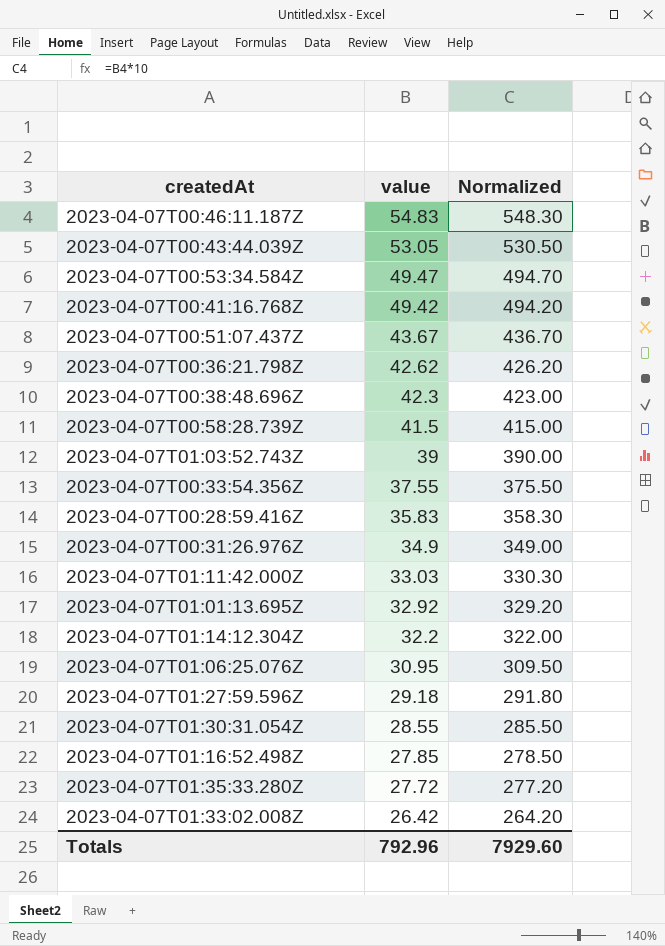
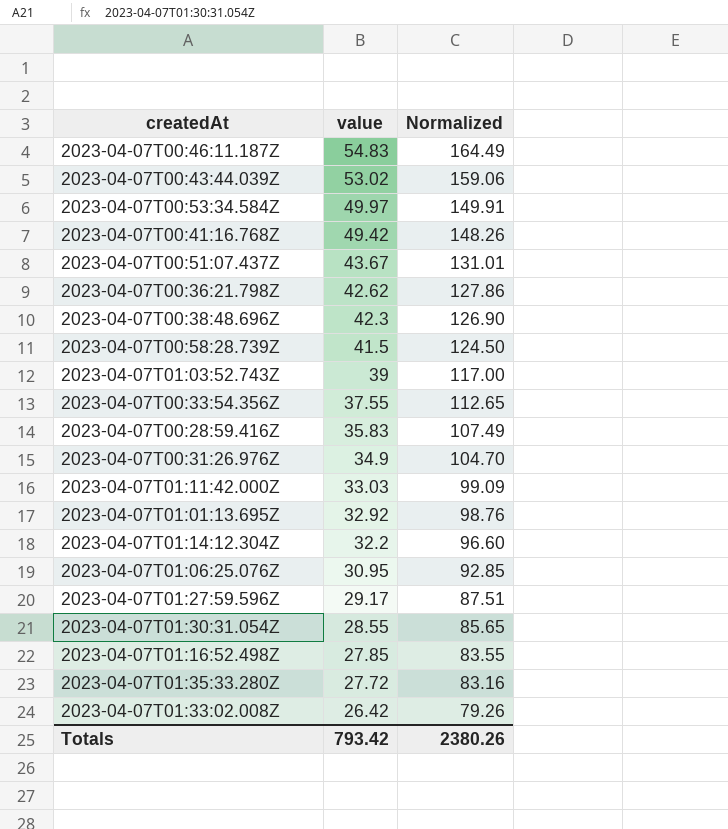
column Normalized | formula: [value] * 10 -> [value] * 3
2023-04-07T00:43:44.039Z | value: 53.05 -> 53.02
2023-04-07T00:53:34.584Z | value: 49.47 -> 49.97
2023-04-07T01:27:59.596Z | value: 29.18 -> 29.17
Totals | value: 792.96 -> 793.42
Totals | Normalized: 7929.60 -> 2380.26

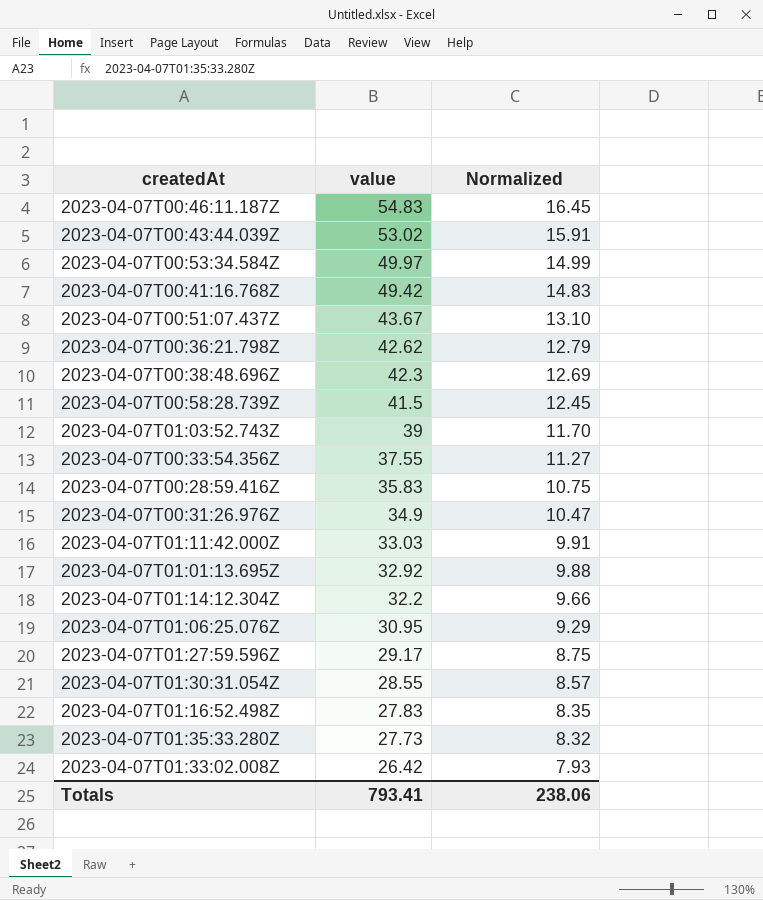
column Normalized | formula: [value] * 3 -> [value] * 0.3
2023-04-07T01:16:52.498Z | value: 27.85 -> 27.83
2023-04-07T01:35:33.280Z | value: 27.72 -> 27.73
Totals | value: 793.42 -> 793.41
Totals | Normalized: 2380.26 -> 238.06

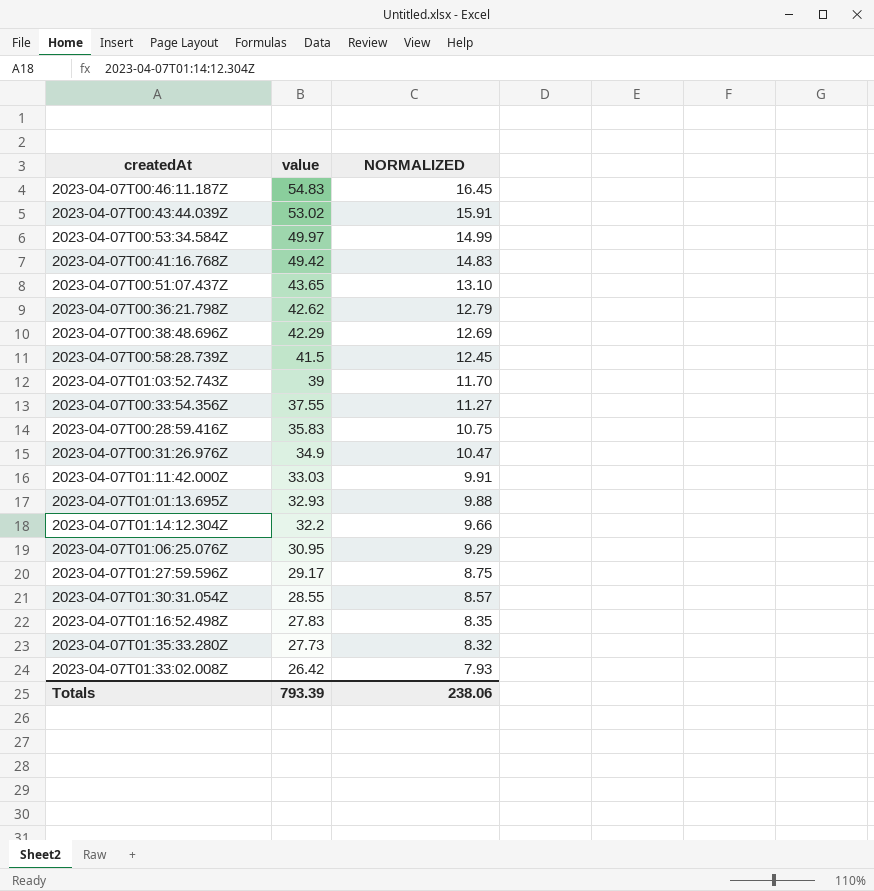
column name: Normalized -> NORMALIZED
2023-04-07T00:51:07.437Z | value: 43.67 -> 43.65
2023-04-07T00:38:48.696Z | value: 42.3 -> 42.29
2023-04-07T01:01:13.695Z | value: 32.92 -> 32.93
Totals | value: 793.41 -> 793.39

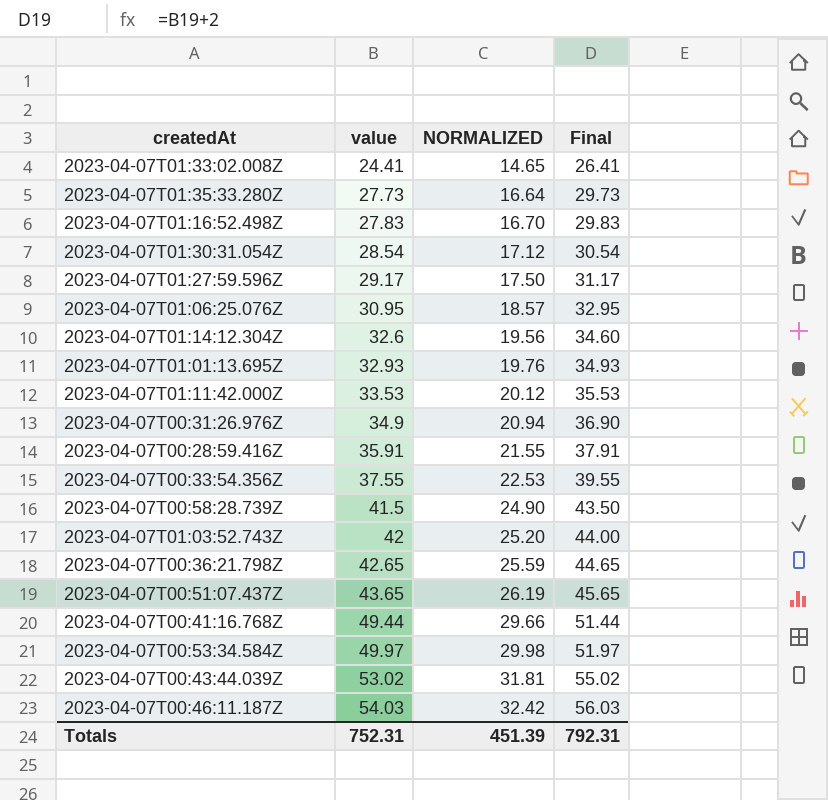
row order: value descending -> value ascending
column NORMALIZED | formula: [value] * 0.3 -> [value] * 0.6
column Final | formula: none -> [value] + 2
row 2023-04-07T00:38:48.696Z: 42.29 | 12.69 -> none
2023-04-07T01:33:02.008Z | value: 26.42 -> 24.41
2023-04-07T01:30:31.054Z | value: 28.55 -> 28.54
2023-04-07T01:14:12.304Z | value: 32.2 -> 32.6
2023-04-07T01:11:42.000Z | value: 33.03 -> 33.53
2023-04-07T00:28:59.416Z | value: 35.83 -> 35.91
2023-04-07T01:03:52.743Z | value: 39 -> 42
2023-04-07T00:36:21.798Z | value: 42.62 -> 42.65
2023-04-07T00:41:16.768Z | value: 49.42 -> 49.44
2023-04-07T00:46:11.187Z | value: 54.83 -> 54.03
Totals | value: 793.39 -> 752.31
Totals | NORMALIZED: 238.06 -> 451.39

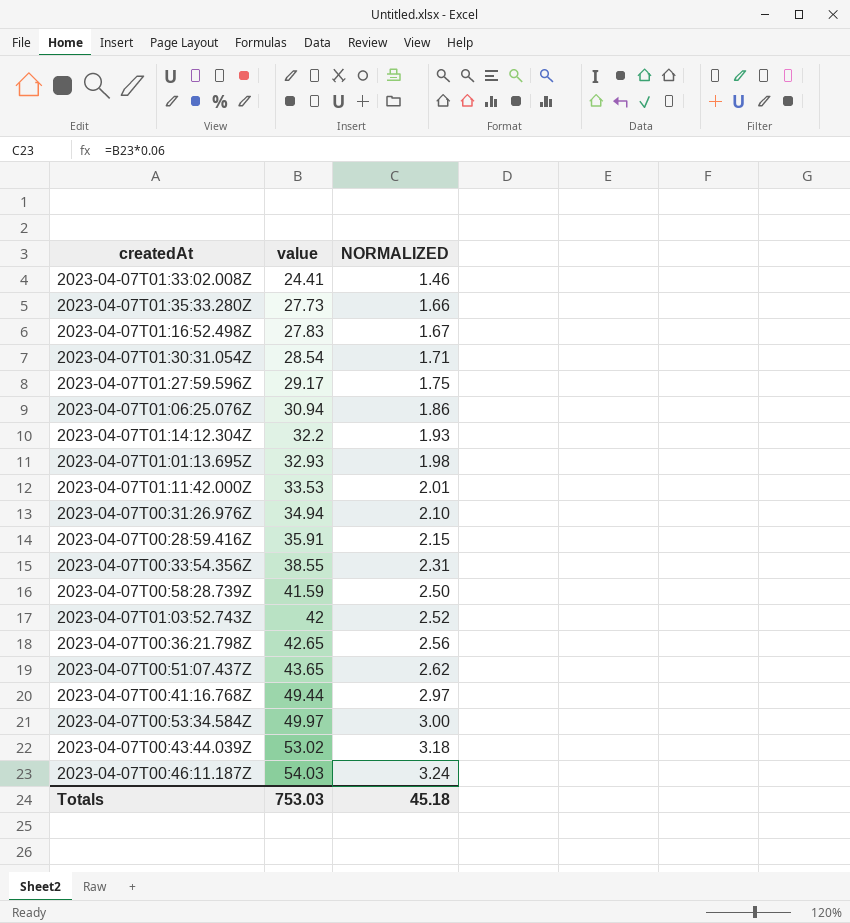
column Final | formula: [value] + 2 -> none
column NORMALIZED | formula: [value] * 0.6 -> [value] * 0.06
2023-04-07T01:06:25.076Z | value: 30.95 -> 30.94
2023-04-07T01:14:12.304Z | value: 32.6 -> 32.2
2023-04-07T00:31:26.976Z | value: 34.9 -> 34.94
2023-04-07T00:33:54.356Z | value: 37.55 -> 38.55
2023-04-07T00:58:28.739Z | value: 41.5 -> 41.59
Totals | value: 752.31 -> 753.03
Totals | NORMALIZED: 451.39 -> 45.18

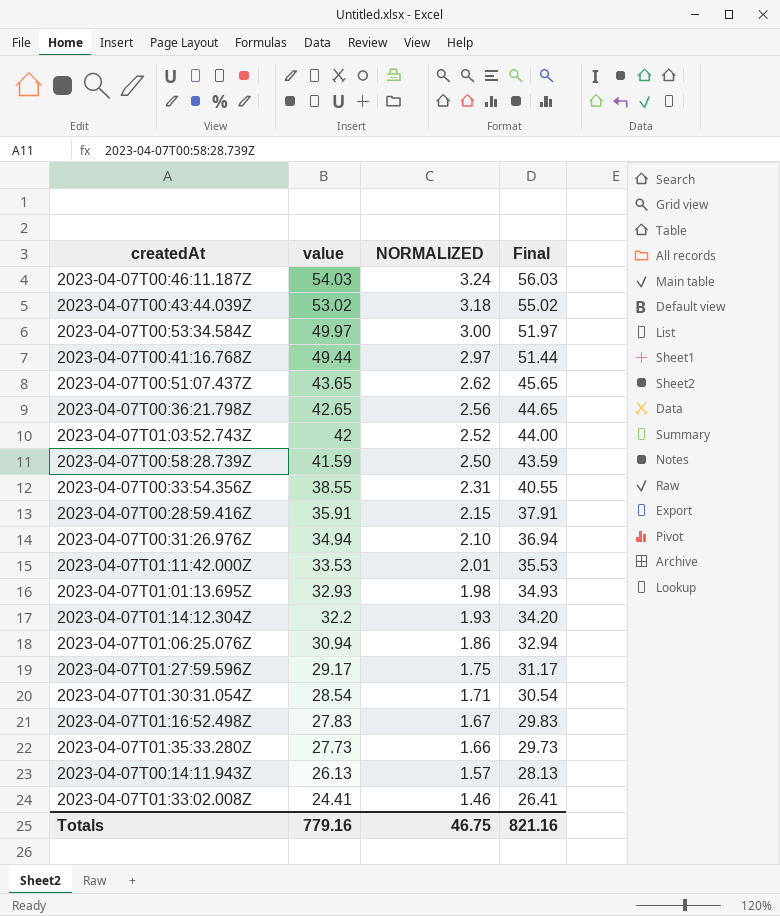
row order: value ascending -> value descending
column Final | formula: none -> [value] + 2
row 2023-04-07T00:14:11.943Z: none -> 26.13 | 1.57 | 28.13
Totals | value: 753.03 -> 779.16
Totals | NORMALIZED: 45.18 -> 46.75

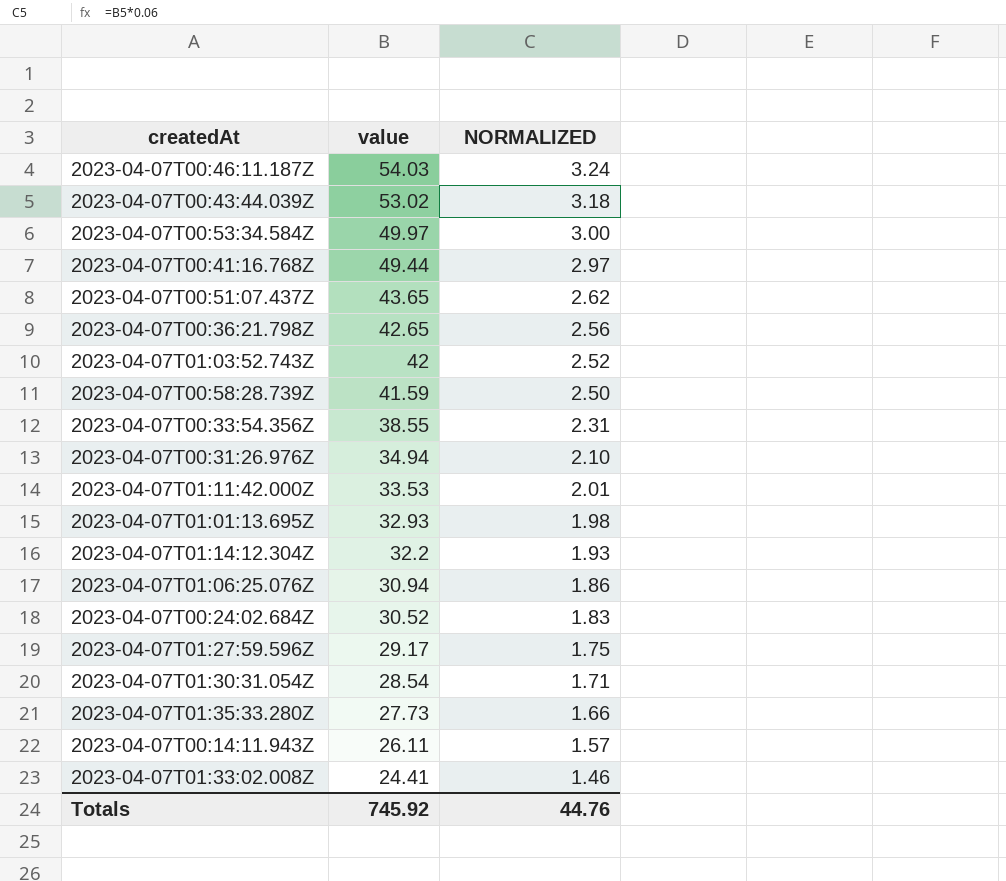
column Final | formula: [value] + 2 -> none
row 2023-04-07T00:28:59.416Z: 35.91 | 2.15 | 37.91 -> none
row 2023-04-07T01:16:52.498Z: 27.83 | 1.67 | 29.83 -> none
row 2023-04-07T00:24:02.684Z: none -> 30.52 | 1.83
2023-04-07T00:14:11.943Z | value: 26.13 -> 26.11
Totals | value: 779.16 -> 745.92
Totals | NORMALIZED: 46.75 -> 44.76

